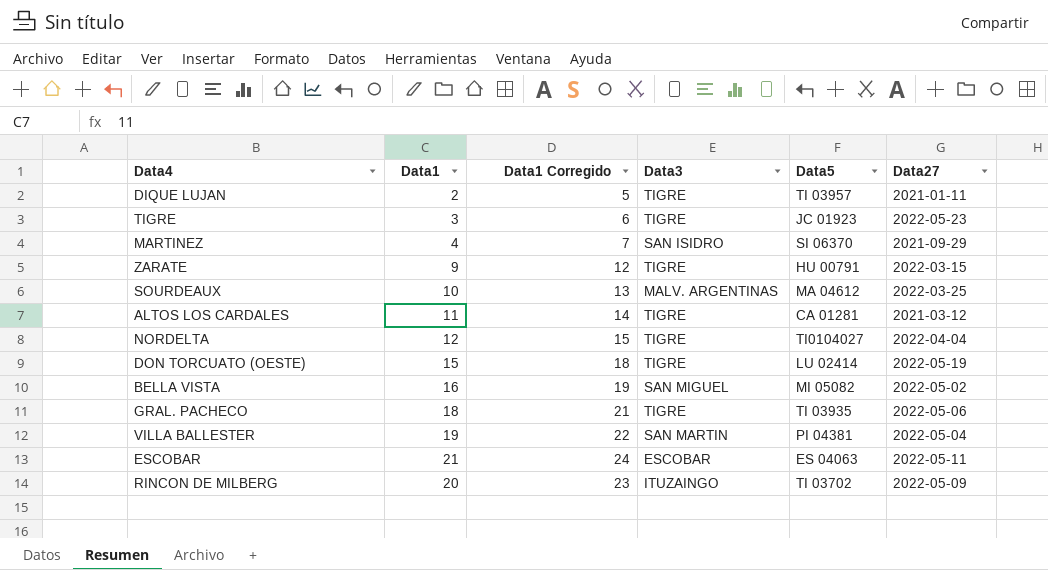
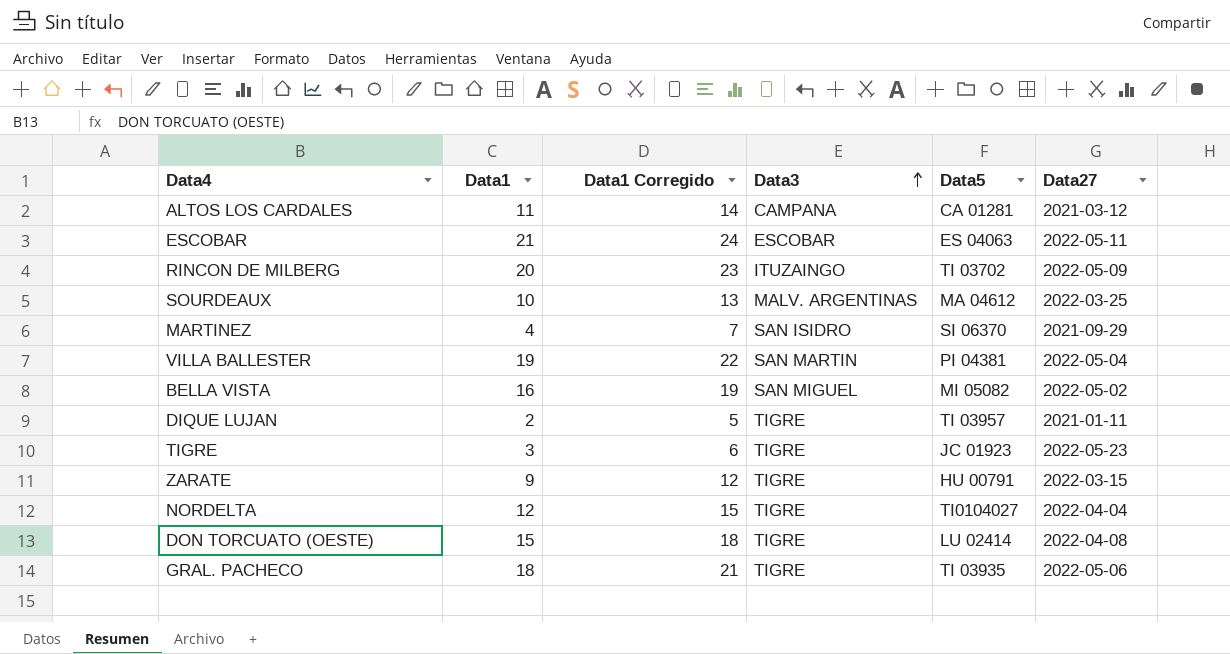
row order: none -> Data3 ascending
ALTOS LOS CARDALES | Data3: TIGRE -> CAMPANA
DON TORCUATO (OESTE) | Data27: 2022-05-19 -> 2022-04-08

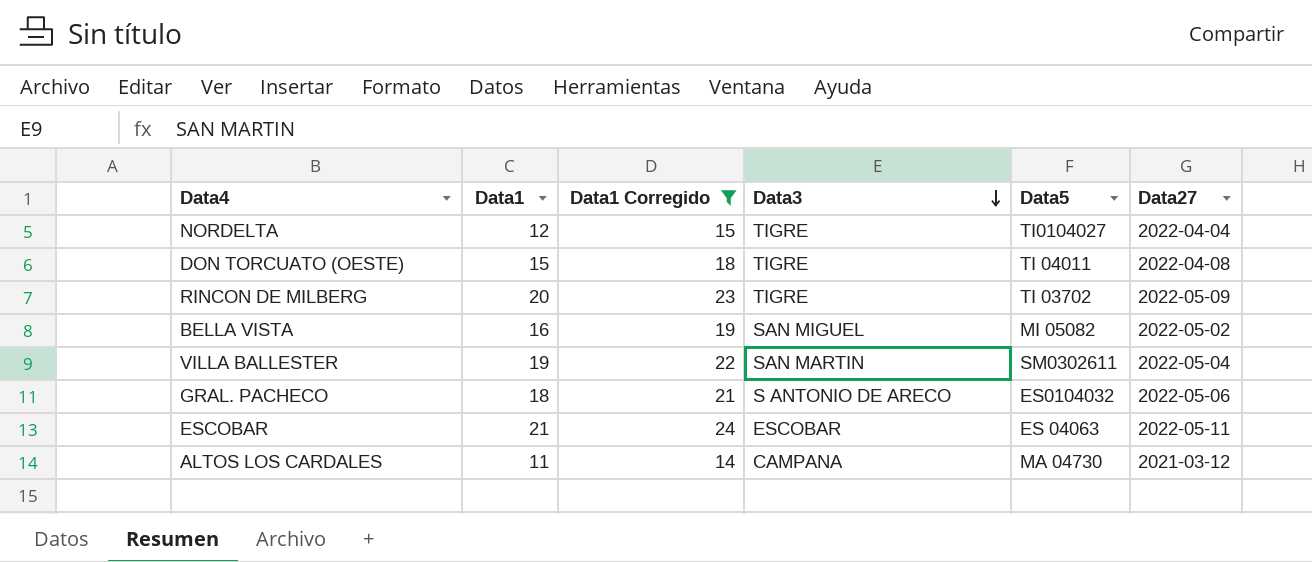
filter: none -> Data1 Corregido >= 14
row order: Data3 ascending -> Data3 descending
DON TORCUATO (OESTE) | Data5: LU 02414 -> TI 04011
RINCON DE MILBERG | Data3: ITUZAINGO -> TIGRE
VILLA BALLESTER | Data5: PI 04381 -> SM0302611
GRAL. PACHECO | Data3: TIGRE -> S ANTONIO DE ARECO
GRAL. PACHECO | Data5: TI 03935 -> ES0104032
ALTOS LOS CARDALES | Data5: CA 01281 -> MA 04730

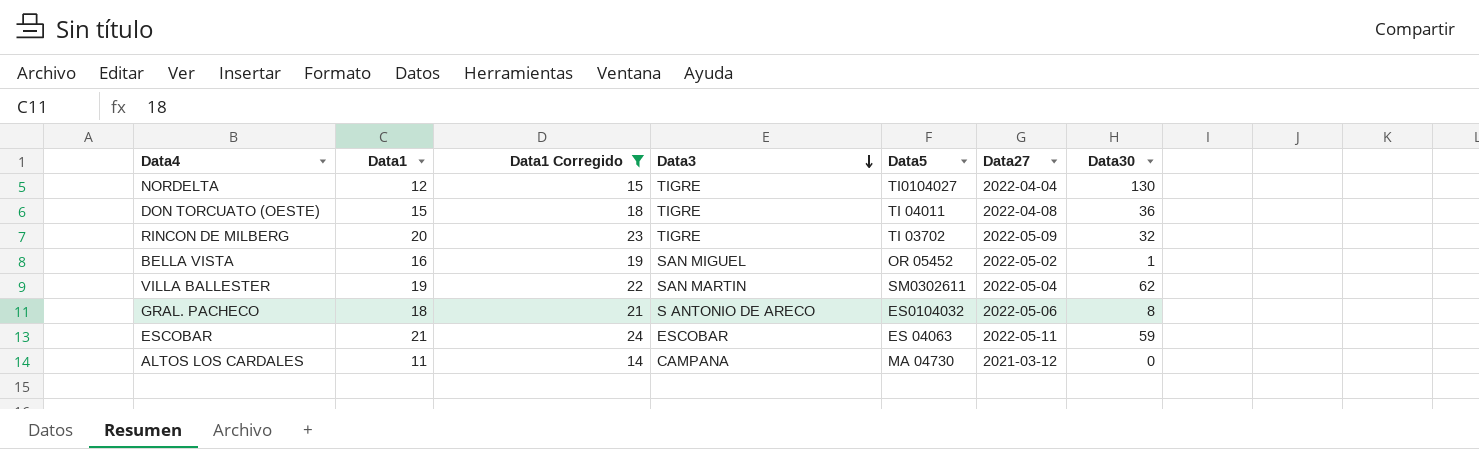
column Data30 | position: none -> 7
BELLA VISTA | Data5: MI 05082 -> OR 05452

